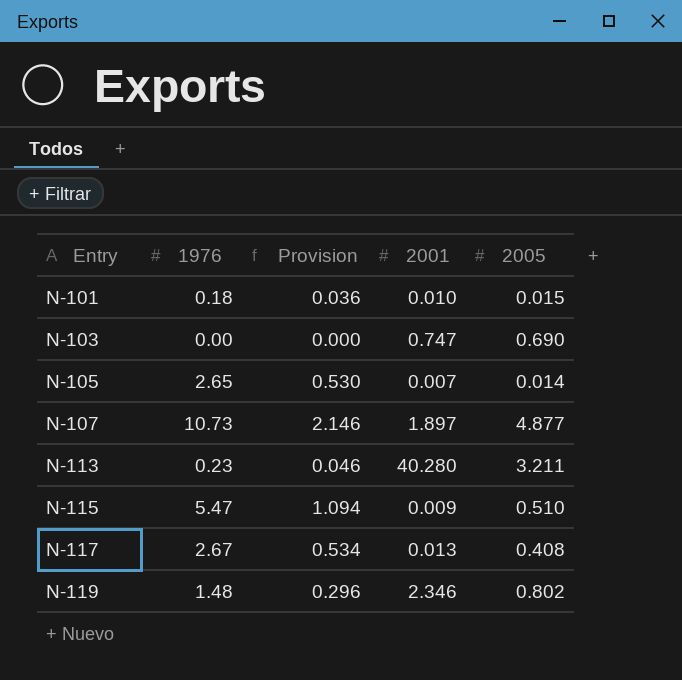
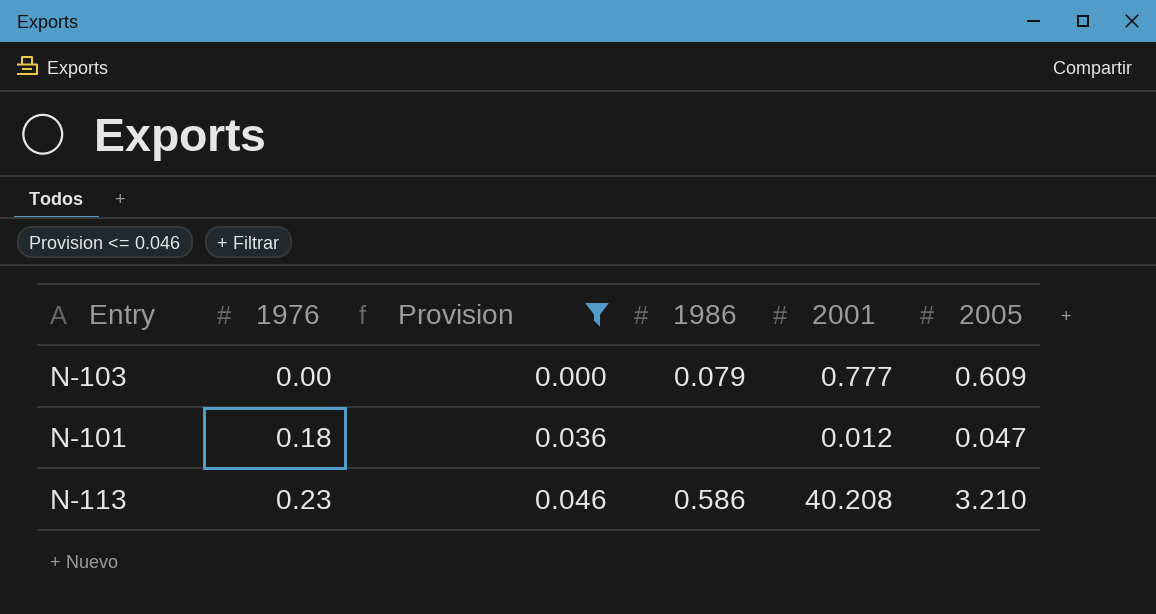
filter: none -> Provision <= 0.046
row order: Entry ascending -> 1976 ascending
column 1986 | position: none -> 4
N-103 | 2001: 0.747 -> 0.777
N-103 | 2005: 0.690 -> 0.609
N-101 | 2001: 0.010 -> 0.012
N-101 | 2005: 0.015 -> 0.047
N-113 | 2001: 40.280 -> 40.208
N-113 | 2005: 3.211 -> 3.210

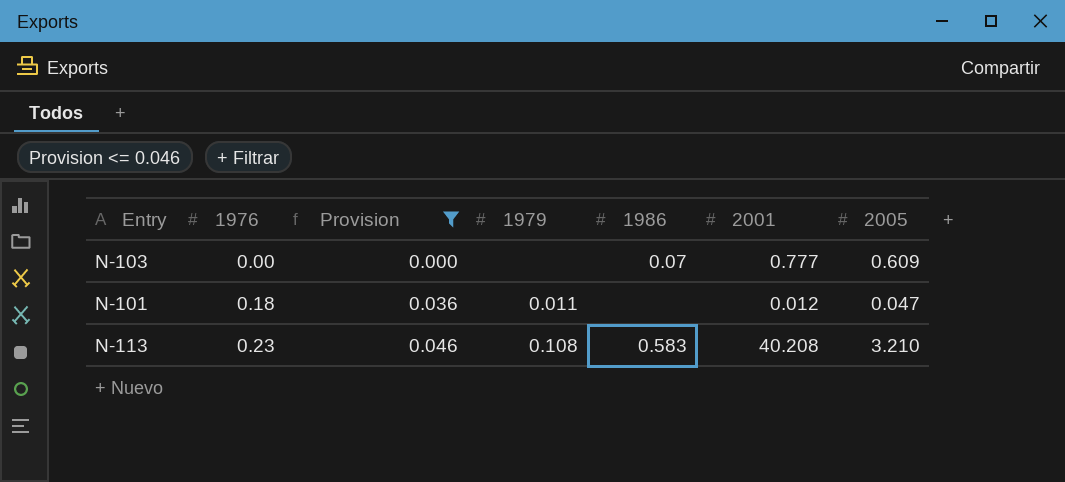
column 1979 | position: none -> 4
N-103 | 1986: 0.079 -> 0.07
N-113 | 1986: 0.586 -> 0.583

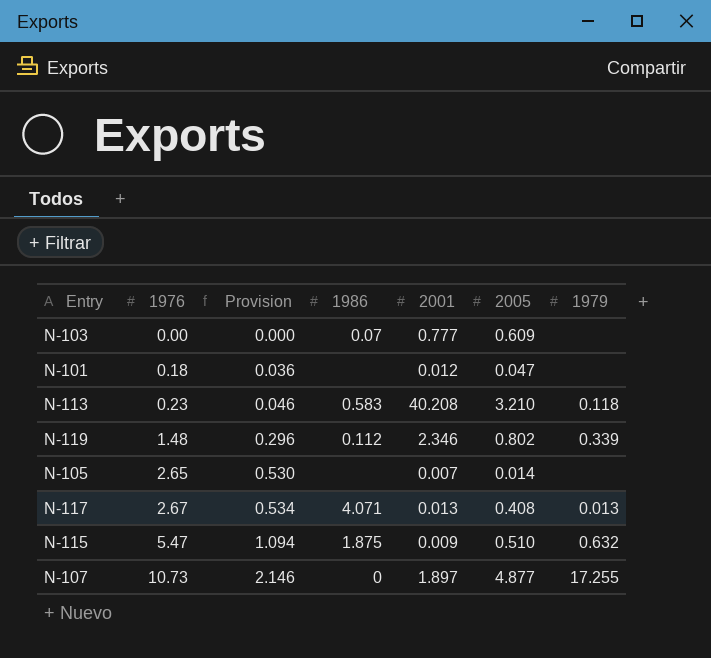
filter: Provision <= 0.046 -> none
column 1979 | position: 4 -> 7
N-101 | 1979: 0.011 -> none
N-113 | 1979: 0.108 -> 0.118

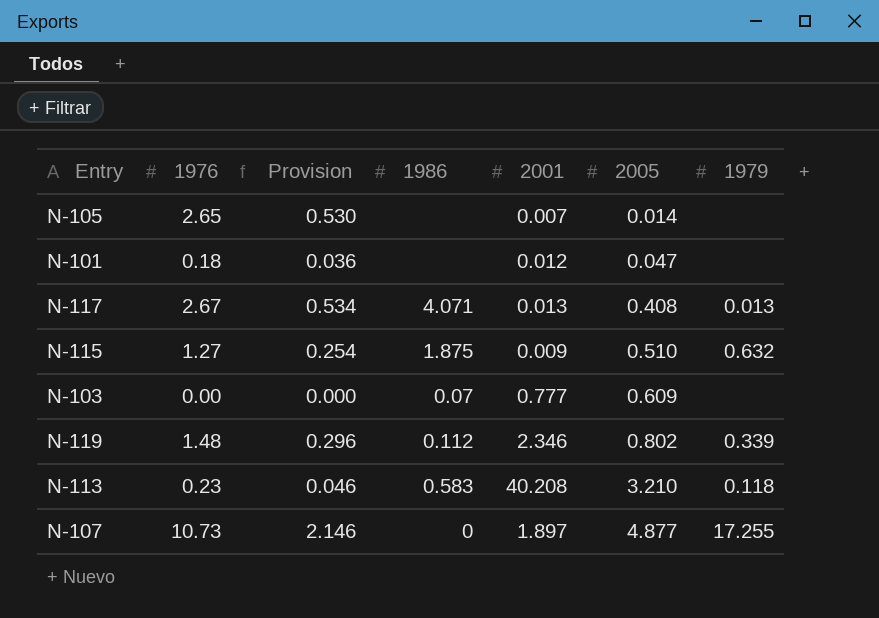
row order: 1976 ascending -> 2005 ascending
N-115 | 1976: 5.47 -> 1.27
N-115 | Provision: 1.094 -> 0.254

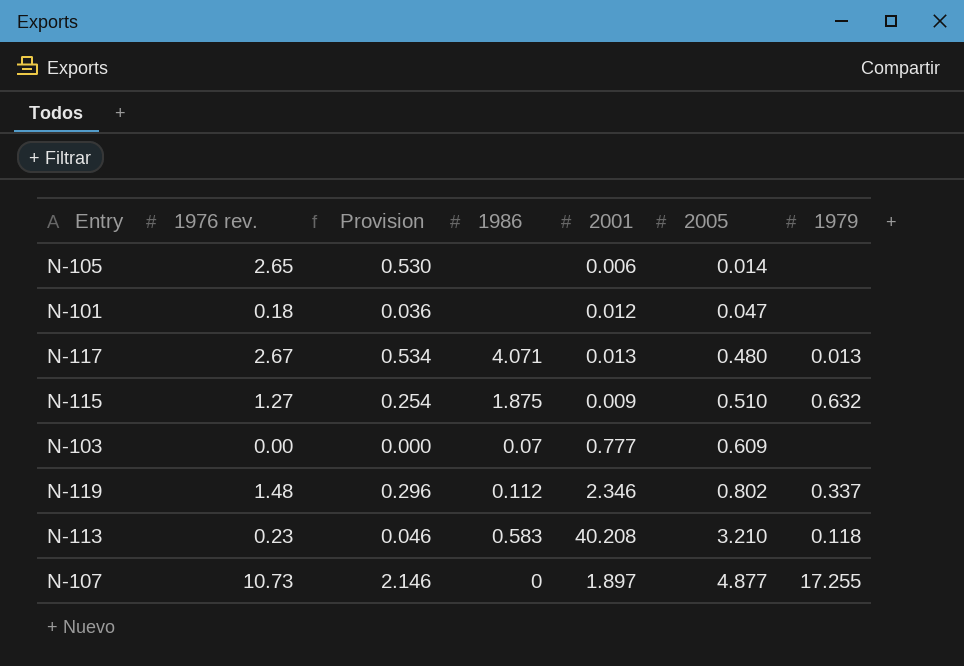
column name: 1976 -> 1976 rev.
N-105 | 2001: 0.007 -> 0.006
N-117 | 2005: 0.408 -> 0.480
N-119 | 1979: 0.339 -> 0.337

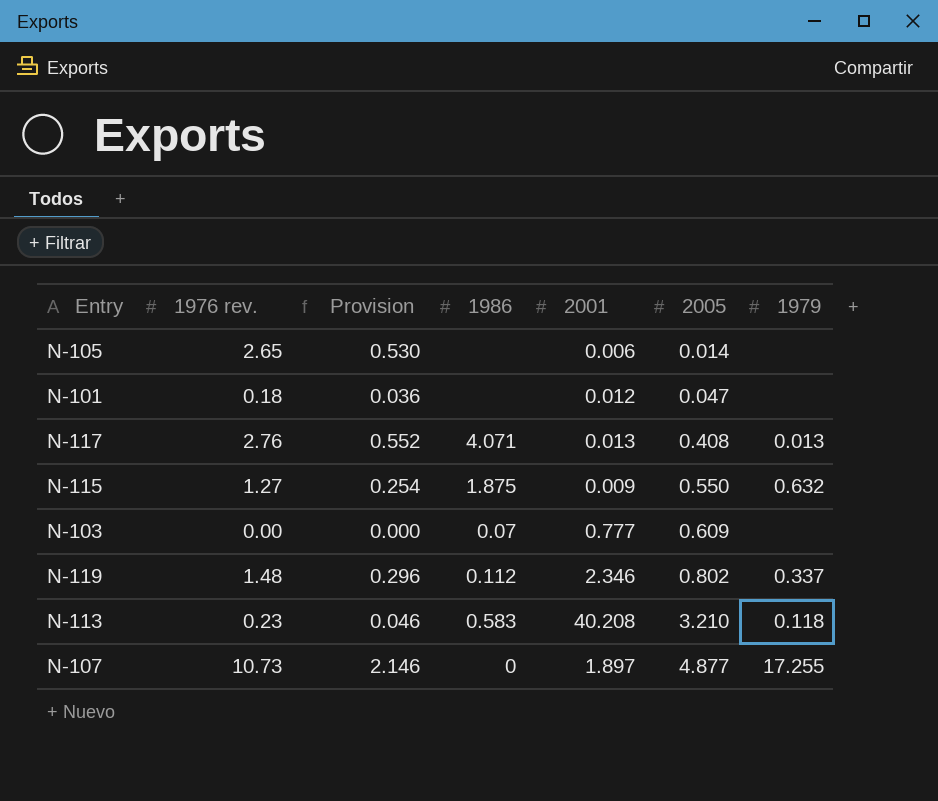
N-117 | 1976 rev.: 2.67 -> 2.76
N-117 | Provision: 0.534 -> 0.552
N-117 | 2005: 0.480 -> 0.408
N-115 | 2005: 0.510 -> 0.550

